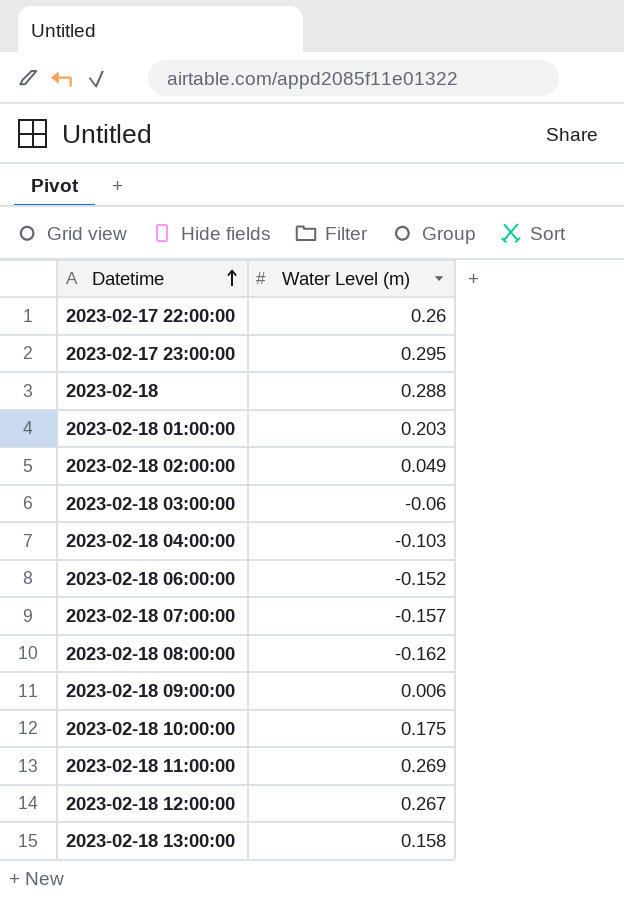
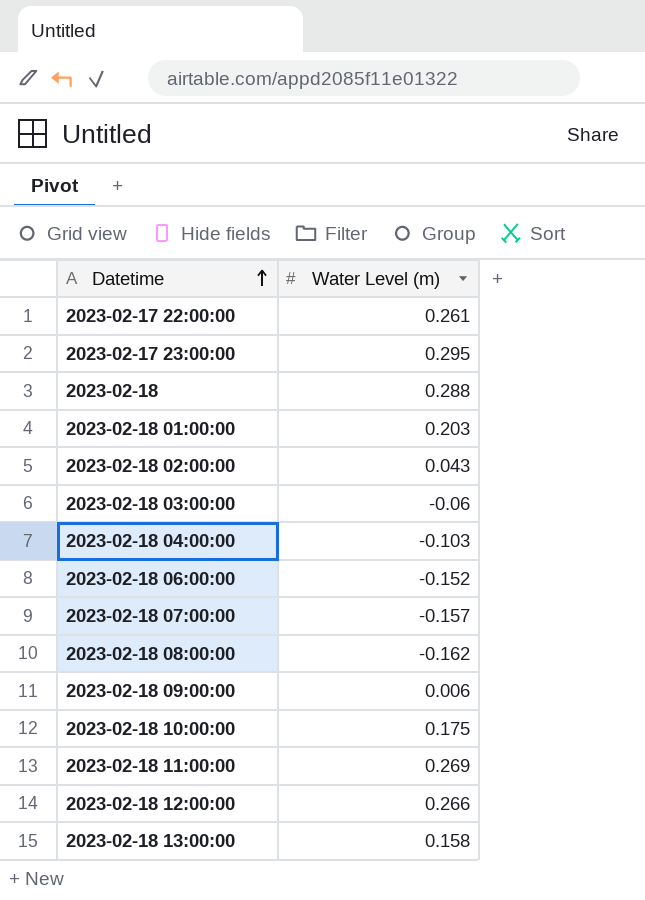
2023-02-17 22:00:00 | Water Level (m): 0.26 -> 0.261
2023-02-18 02:00:00 | Water Level (m): 0.049 -> 0.043
2023-02-18 12:00:00 | Water Level (m): 0.267 -> 0.266

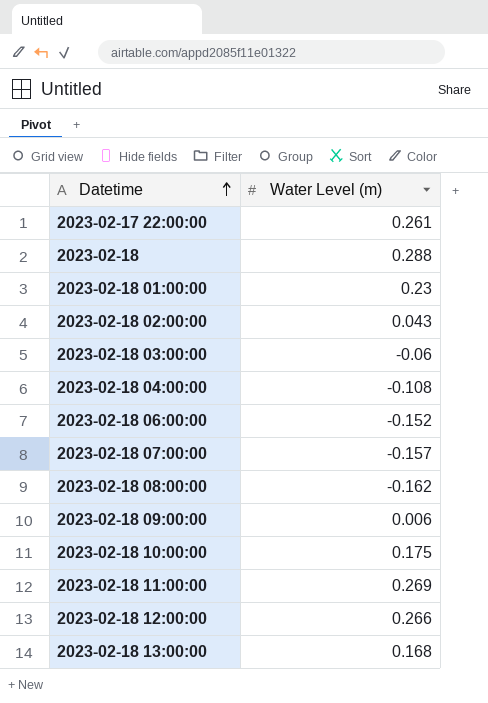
row 2023-02-17 23:00:00: 0.295 -> none
2023-02-18 01:00:00 | Water Level (m): 0.203 -> 0.23
2023-02-18 04:00:00 | Water Level (m): -0.103 -> -0.108
2023-02-18 13:00:00 | Water Level (m): 0.158 -> 0.168

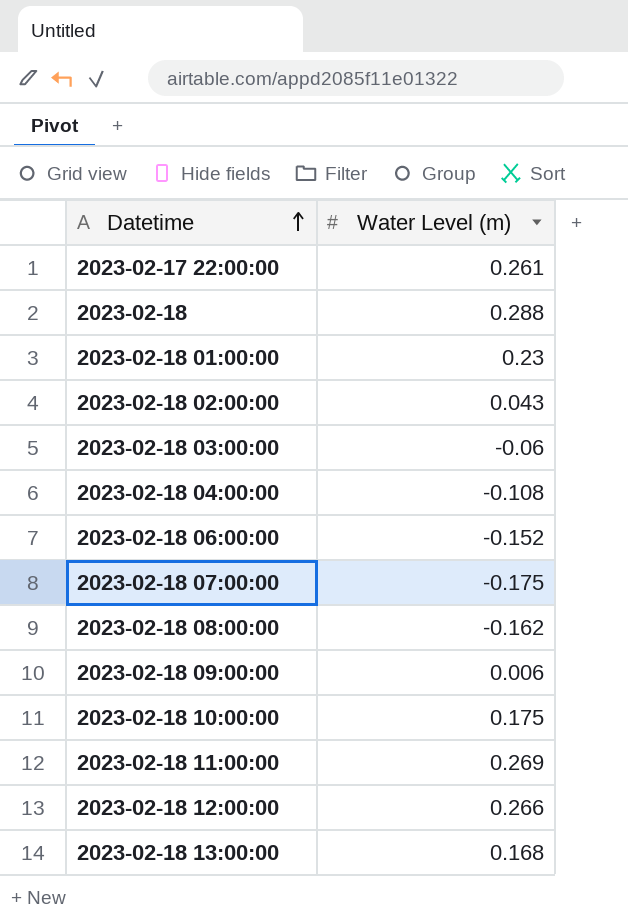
2023-02-18 07:00:00 | Water Level (m): -0.157 -> -0.175

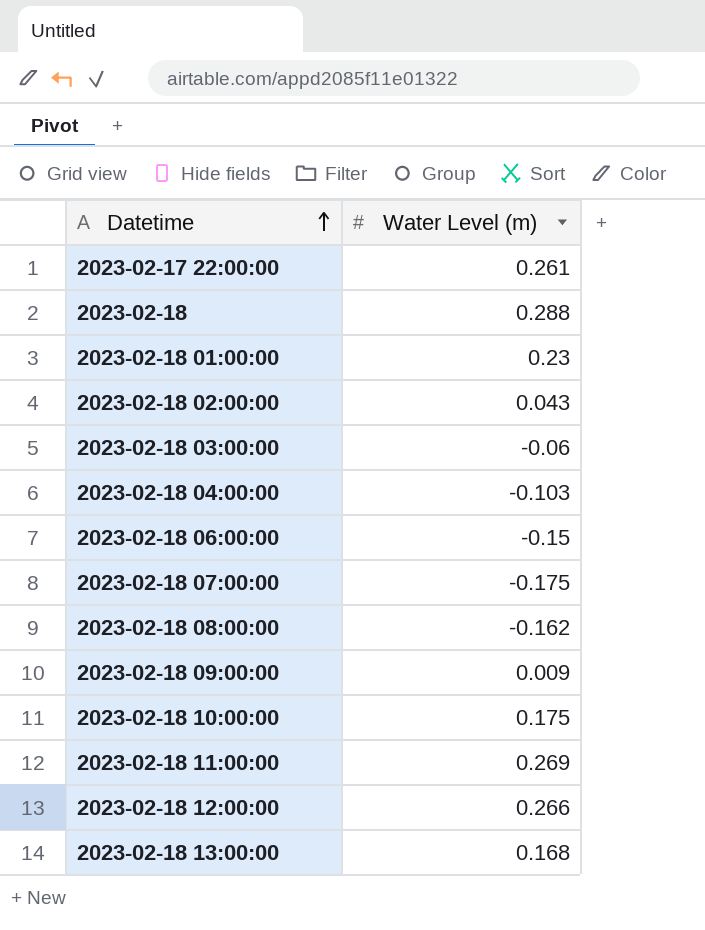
2023-02-18 04:00:00 | Water Level (m): -0.108 -> -0.103
2023-02-18 06:00:00 | Water Level (m): -0.152 -> -0.15
2023-02-18 09:00:00 | Water Level (m): 0.006 -> 0.009

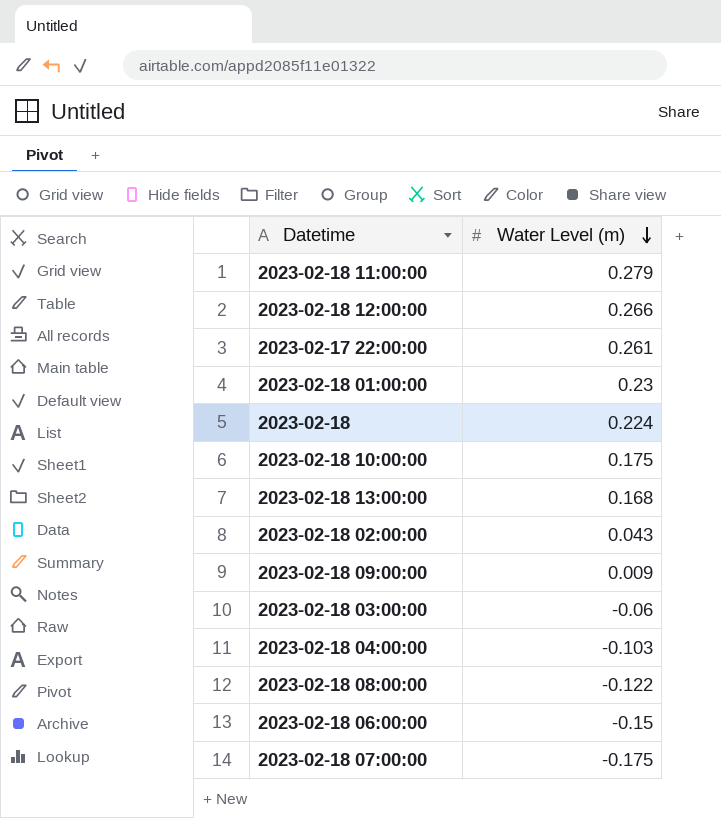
row order: Datetime ascending -> Water Level (m) descending
2023-02-18 11:00:00 | Water Level (m): 0.269 -> 0.279
2023-02-18 | Water Level (m): 0.288 -> 0.224
2023-02-18 08:00:00 | Water Level (m): -0.162 -> -0.122

